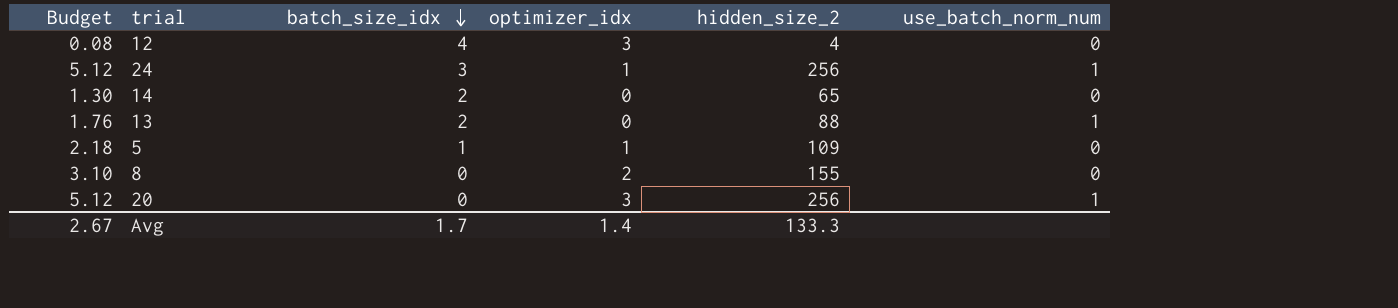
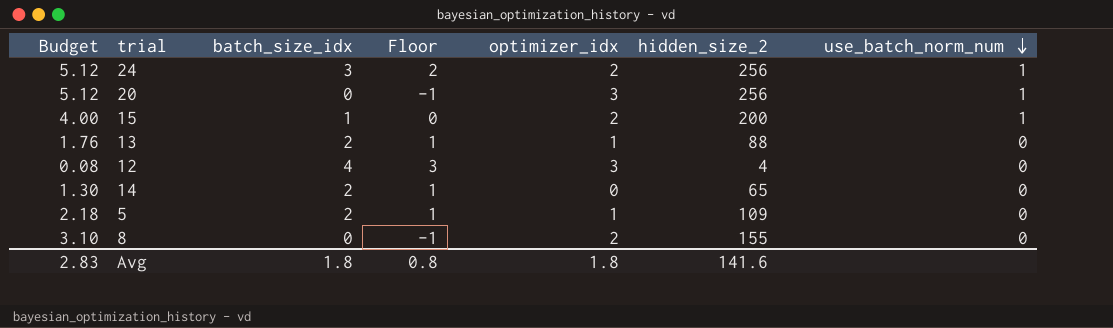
row order: batch_size_idx descending -> use_batch_norm_num descending
column Floor | formula: none -> [batch_size_idx] - 1
24 | optimizer_idx: 1 -> 2
row 15: none -> 4.00 | 1 | 0 | 2 | 200 | 1
13 | optimizer_idx: 0 -> 1
13 | use_batch_norm_num: 1 -> 0
5 | batch_size_idx: 1 -> 2
Avg | Budget: 2.67 -> 2.83
Avg | batch_size_idx: 1.7 -> 1.8
Avg | optimizer_idx: 1.4 -> 1.8
Avg | hidden_size_2: 133.3 -> 141.6

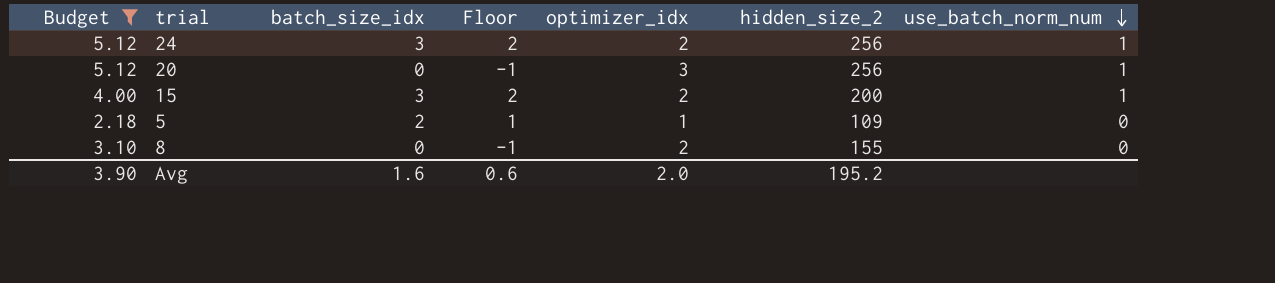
filter: none -> Budget >= 2.18
15 | batch_size_idx: 1 -> 3
15 | Floor: 0 -> 2
Avg | Budget: 2.83 -> 3.90
Avg | batch_size_idx: 1.8 -> 1.6
Avg | Floor: 0.8 -> 0.6
Avg | optimizer_idx: 1.8 -> 2.0
Avg | hidden_size_2: 141.6 -> 195.2

